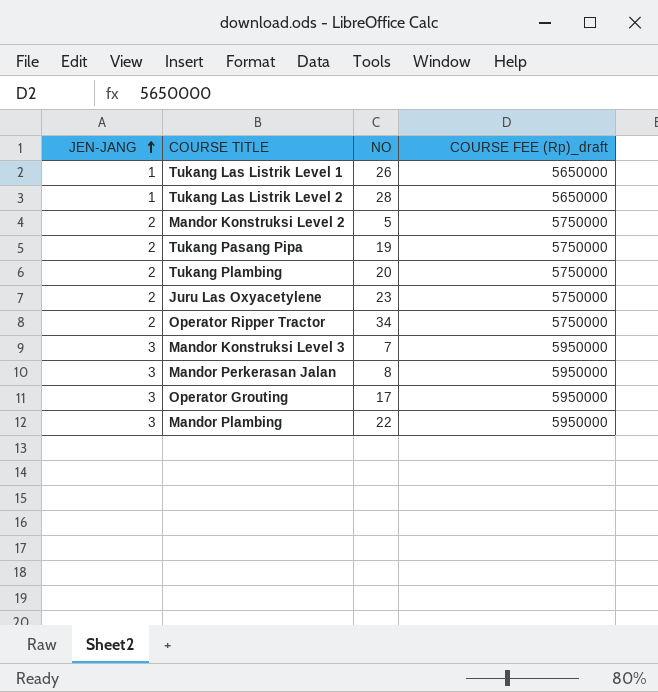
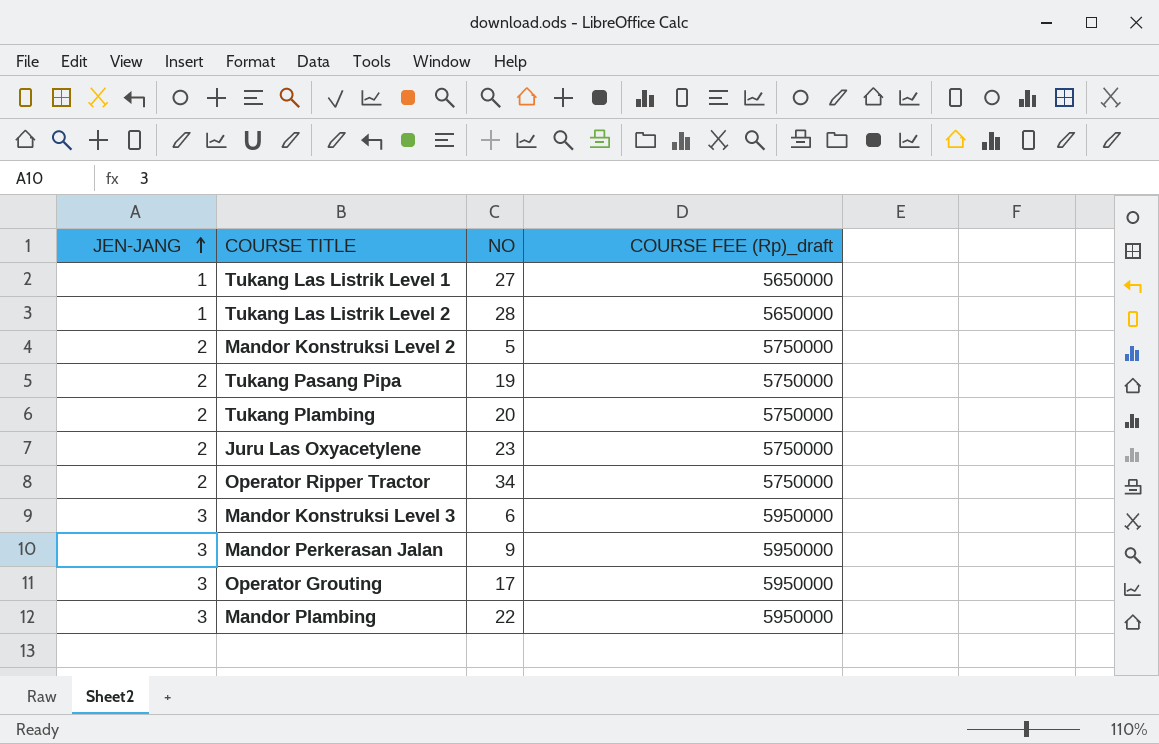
Tukang Las Listrik Level 1 | NO: 26 -> 27
Mandor Konstruksi Level 3 | NO: 7 -> 6
Mandor Perkerasan Jalan | NO: 8 -> 9

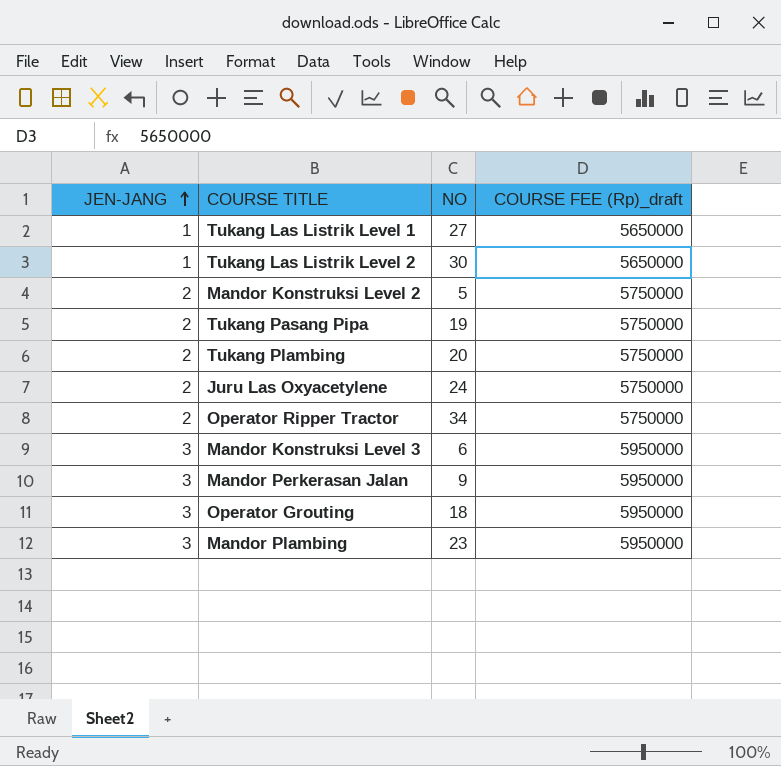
Tukang Las Listrik Level 2 | NO: 28 -> 30
Juru Las Oxyacetylene | NO: 23 -> 24
Operator Grouting | NO: 17 -> 18
Mandor Plambing | NO: 22 -> 23

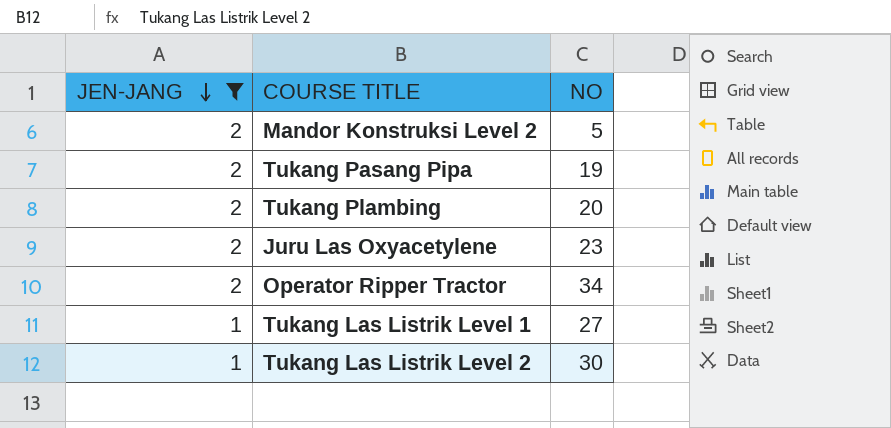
filter: none -> JEN-JANG != 3
row order: JEN-JANG ascending -> JEN-JANG descending
column COURSE FEE (Rp)_draft | position: 4 -> none
Juru Las Oxyacetylene | NO: 24 -> 23

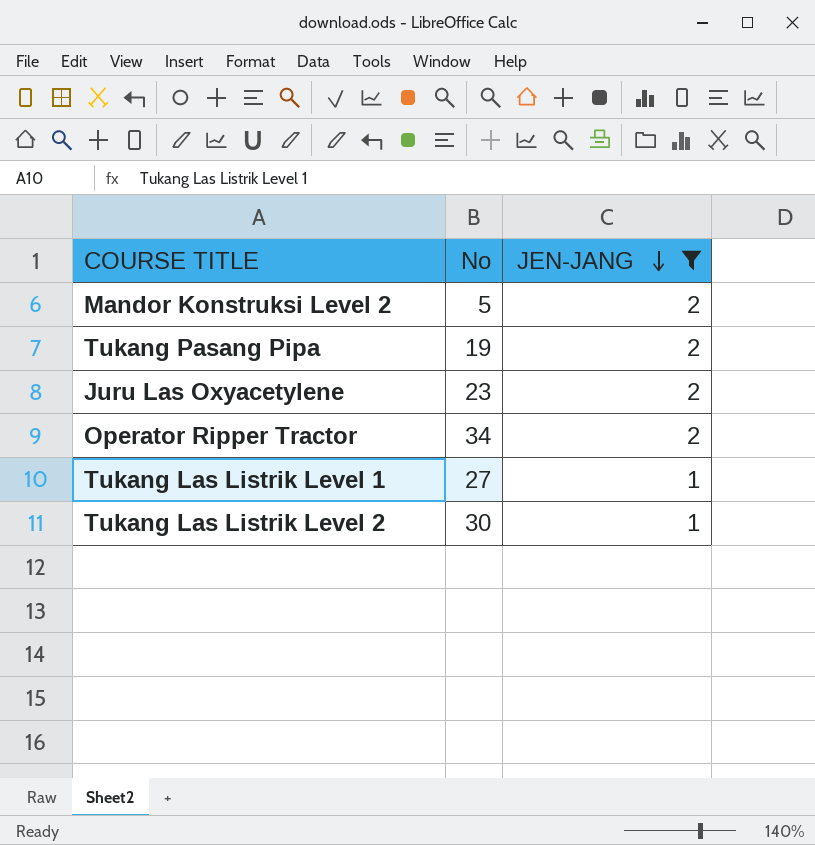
column name: NO -> No
column JEN-JANG | position: 1 -> 3
row Tukang Plambing: 2 | 20 -> none

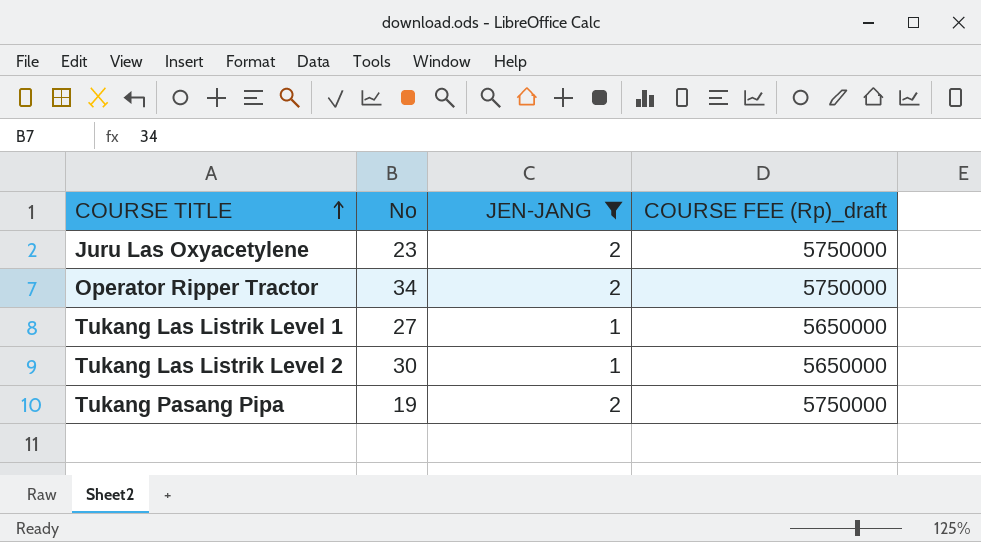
row order: JEN-JANG descending -> COURSE TITLE ascending
column COURSE FEE (Rp)_draft | position: none -> 4
row Mandor Konstruksi Level 2: 5 | 2 -> none

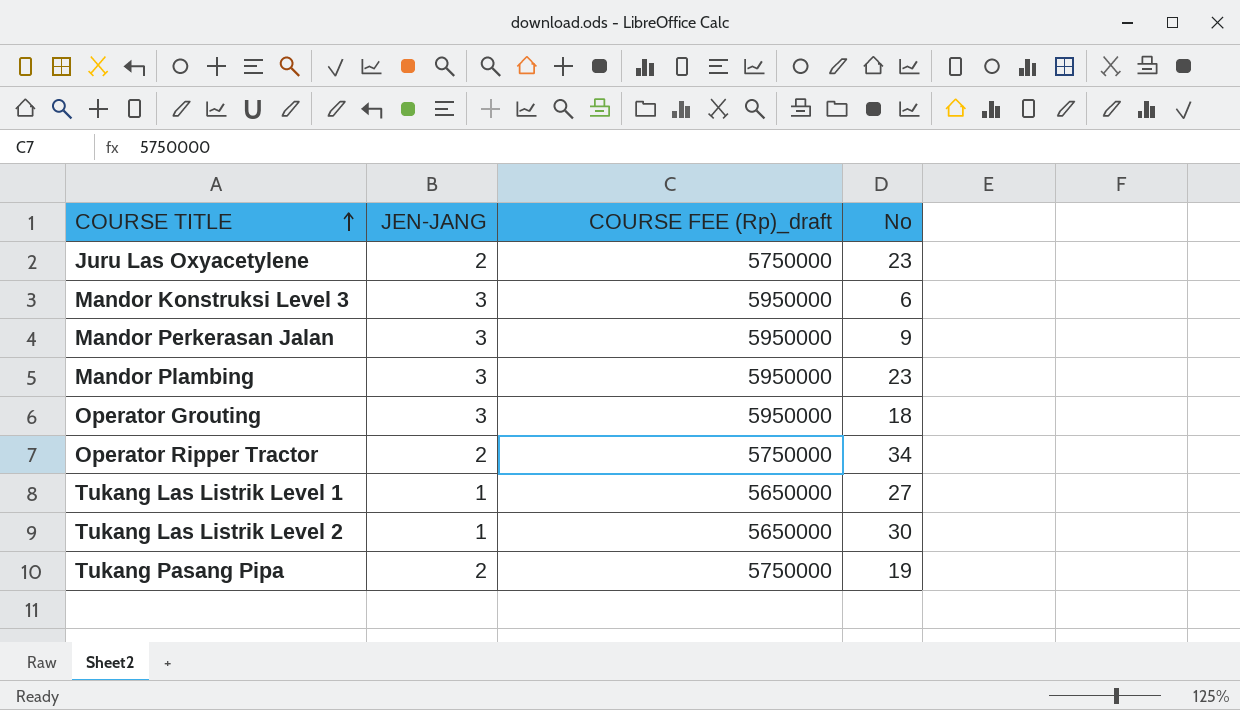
filter: JEN-JANG != 3 -> none
column No | position: 2 -> 4

